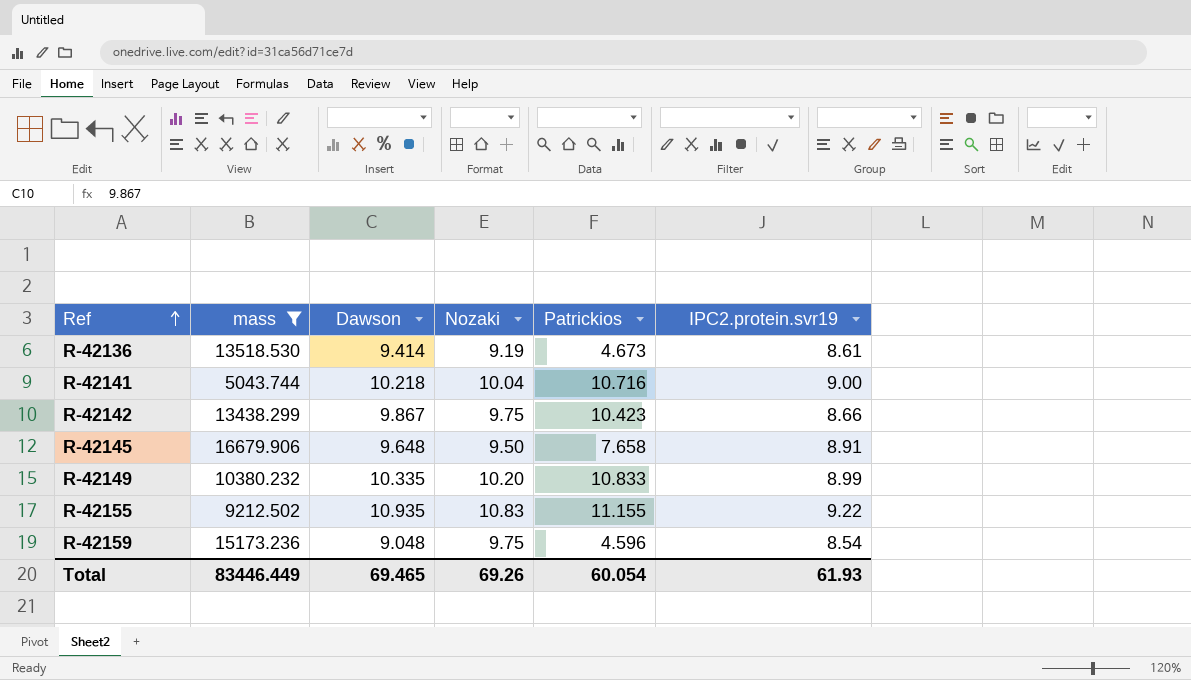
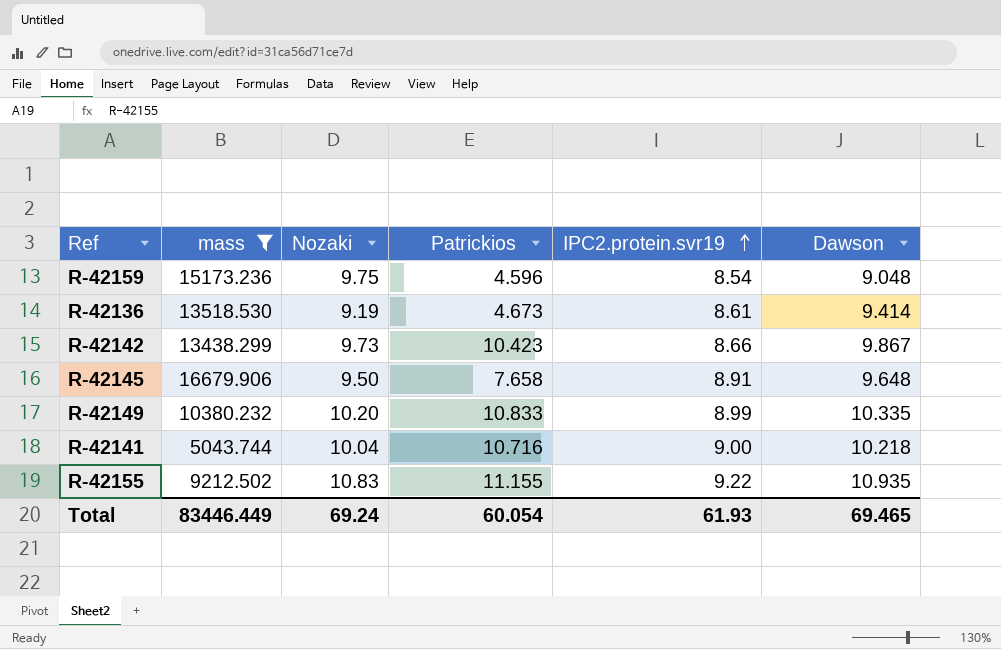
row order: Ref ascending -> IPC2.protein.svr19 ascending
column Dawson | position: 3 -> 6
R-42142 | Nozaki: 9.75 -> 9.73
Total | Nozaki: 69.26 -> 69.24

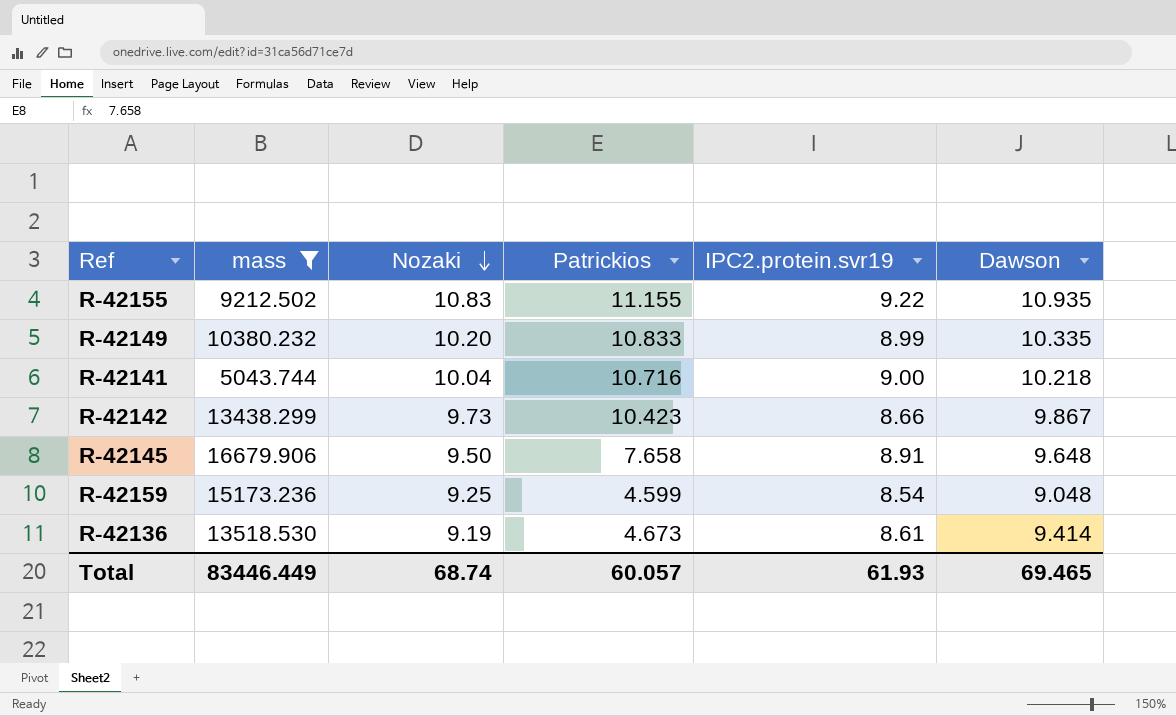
row order: IPC2.protein.svr19 ascending -> Nozaki descending
R-42159 | Nozaki: 9.75 -> 9.25
R-42159 | Patrickios: 4.596 -> 4.599
Total | Nozaki: 69.24 -> 68.74
Total | Patrickios: 60.054 -> 60.057

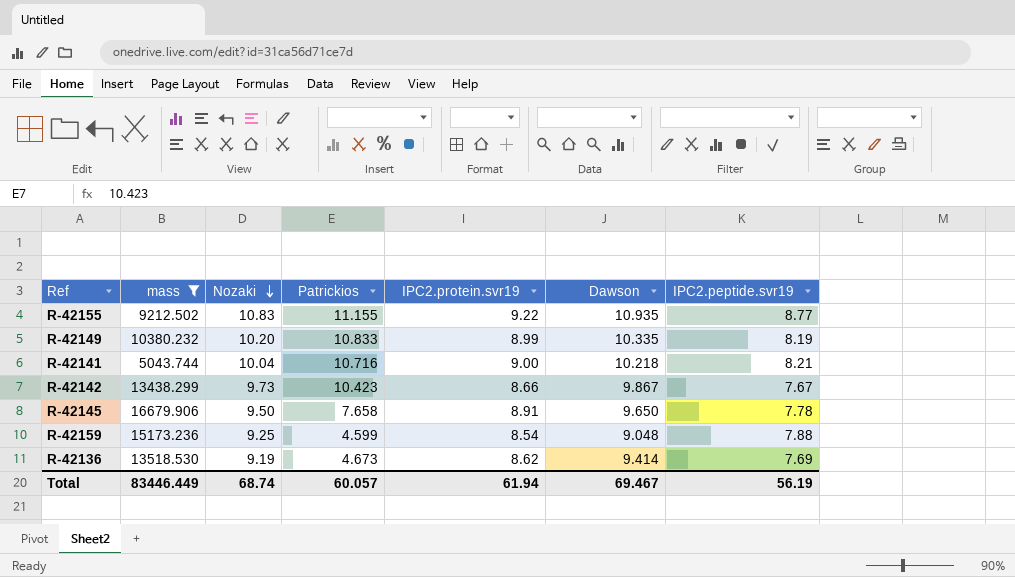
column IPC2.peptide.svr19 | position: none -> 7
R-42145 | Dawson: 9.648 -> 9.650
R-42136 | IPC2.protein.svr19: 8.61 -> 8.62
Total | IPC2.protein.svr19: 61.93 -> 61.94
Total | Dawson: 69.465 -> 69.467

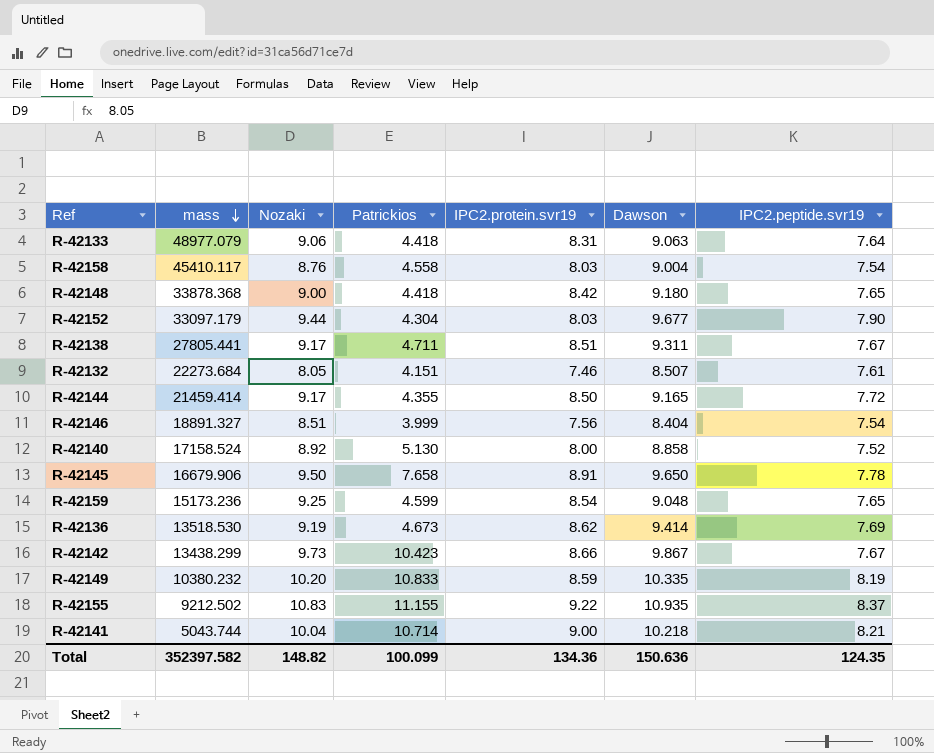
filter: mass <= 16679.906 -> none
row order: Nozaki descending -> mass descending
R-42159 | IPC2.peptide.svr19: 7.88 -> 7.65
R-42149 | IPC2.protein.svr19: 8.99 -> 8.59
R-42155 | IPC2.peptide.svr19: 8.77 -> 8.37
R-42141 | Patrickios: 10.716 -> 10.714
Total | mass: 83446.449 -> 352397.582
Total | Nozaki: 68.74 -> 148.82
Total | Patrickios: 60.057 -> 100.099
Total | IPC2.protein.svr19: 61.94 -> 134.36
Total | Dawson: 69.467 -> 150.636
Total | IPC2.peptide.svr19: 56.19 -> 124.35

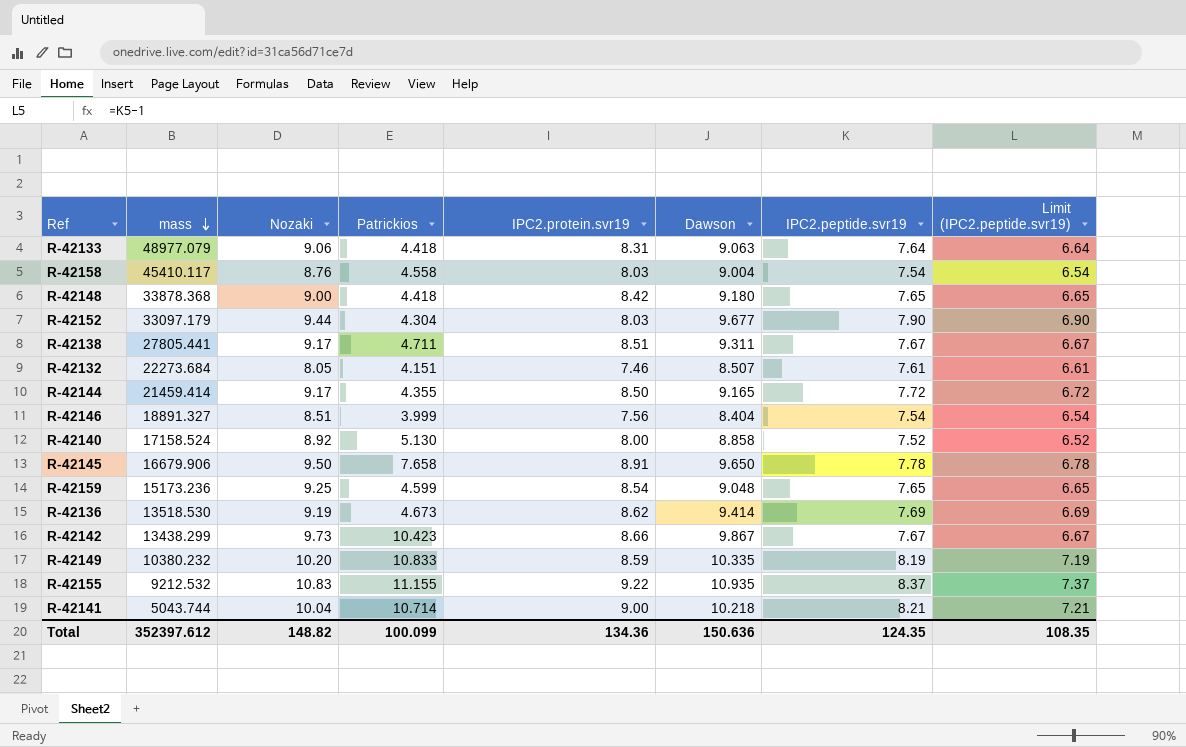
column Limit (IPC2.peptide.svr19) | formula: none -> [IPC2.peptide.svr19] - 1
R-42155 | mass: 9212.502 -> 9212.532
Total | mass: 352397.582 -> 352397.612

